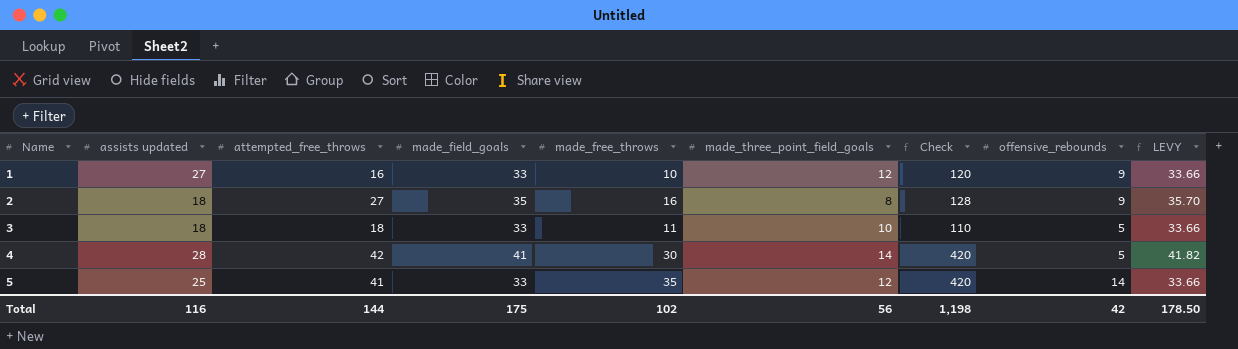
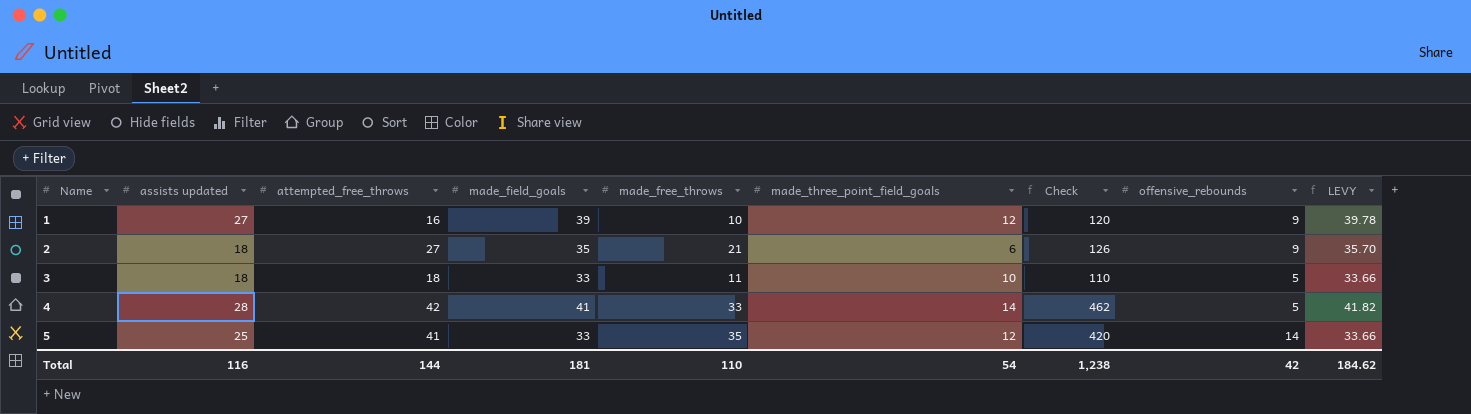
1 | made_field_goals: 33 -> 39
1 | LEVY: 33.66 -> 39.78
2 | made_free_throws: 16 -> 21
2 | made_three_point_field_goals: 8 -> 6
2 | Check: 128 -> 126
4 | made_free_throws: 30 -> 33
4 | Check: 420 -> 462
Total | made_field_goals: 175 -> 181
Total | made_free_throws: 102 -> 110
Total | made_three_point_field_goals: 56 -> 54
Total | Check: 1,198 -> 1,238
Total | LEVY: 178.50 -> 184.62

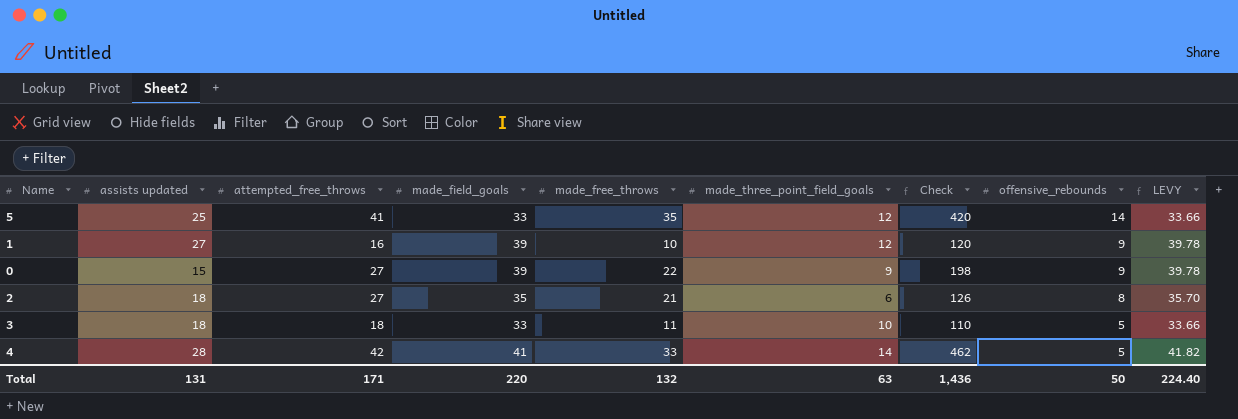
row order: Name ascending -> offensive_rebounds descending
row 0: none -> 15 | 27 | 39 | 22 | 9 | 198 | 9 | 39.78
2 | offensive_rebounds: 9 -> 8
Total | assists updated: 116 -> 131
Total | attempted_free_throws: 144 -> 171
Total | made_field_goals: 181 -> 220
Total | made_free_throws: 110 -> 132
Total | made_three_point_field_goals: 54 -> 63
Total | Check: 1,238 -> 1,436
Total | offensive_rebounds: 42 -> 50
Total | LEVY: 184.62 -> 224.40

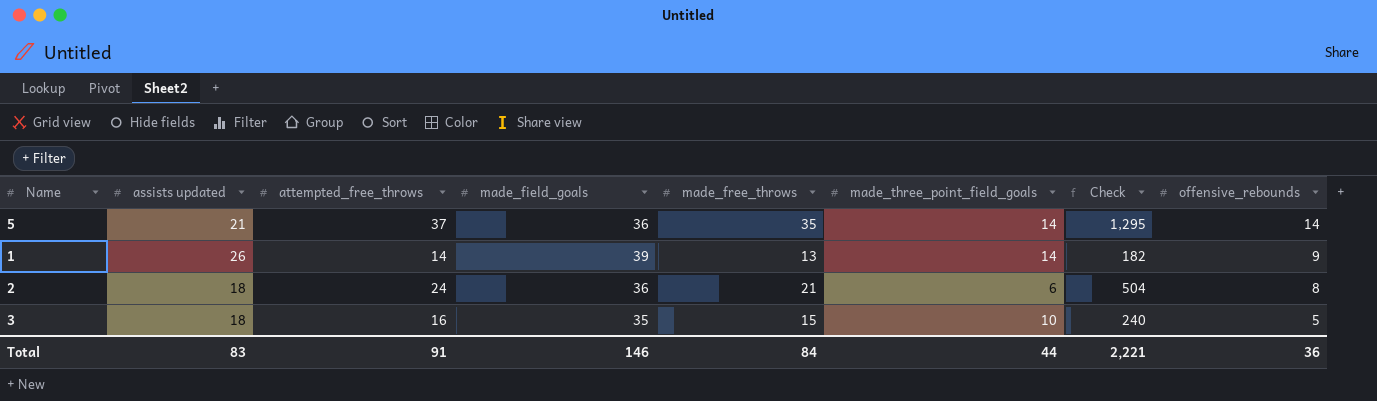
column LEVY | formula: [made_field_goals] * 1.02 -> none
column Check | formula: [made_free_throws] * [made_three_point_field_goals] -> [attempted_free_throws] * [made_free_throws]
row 0: 15 | 27 | 39 | 22 | 9 | 198 | 9 | 39.78 -> none
row 4: 28 | 42 | 41 | 33 | 14 | 462 | 5 | 41.82 -> none
5 | assists updated: 25 -> 21
5 | attempted_free_throws: 41 -> 37
5 | made_field_goals: 33 -> 36
5 | made_three_point_field_goals: 12 -> 14
1 | assists updated: 27 -> 26
1 | attempted_free_throws: 16 -> 14
1 | made_free_throws: 10 -> 13
1 | made_three_point_field_goals: 12 -> 14
2 | attempted_free_throws: 27 -> 24
2 | made_field_goals: 35 -> 36
3 | attempted_free_throws: 18 -> 16
3 | made_field_goals: 33 -> 35
3 | made_free_throws: 11 -> 15
Total | assists updated: 131 -> 83
Total | attempted_free_throws: 171 -> 91
Total | made_field_goals: 220 -> 146
Total | made_free_throws: 132 -> 84
Total | made_three_point_field_goals: 63 -> 44
Total | Check: 1,436 -> 2,221
Total | offensive_rebounds: 50 -> 36

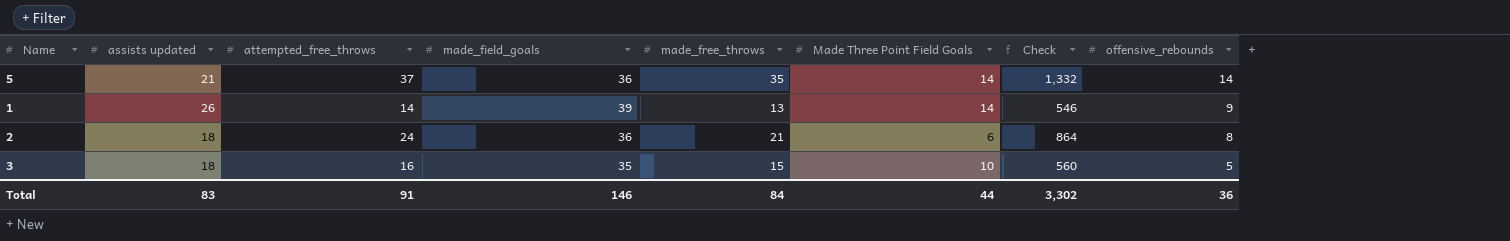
column name: made_three_point_field_goals -> Made Three Point Field Goals
column Check | formula: [attempted_free_throws] * [made_free_throws] -> [attempted_free_throws] * [made_field_goals]
Total | Check: 2,221 -> 3,302

